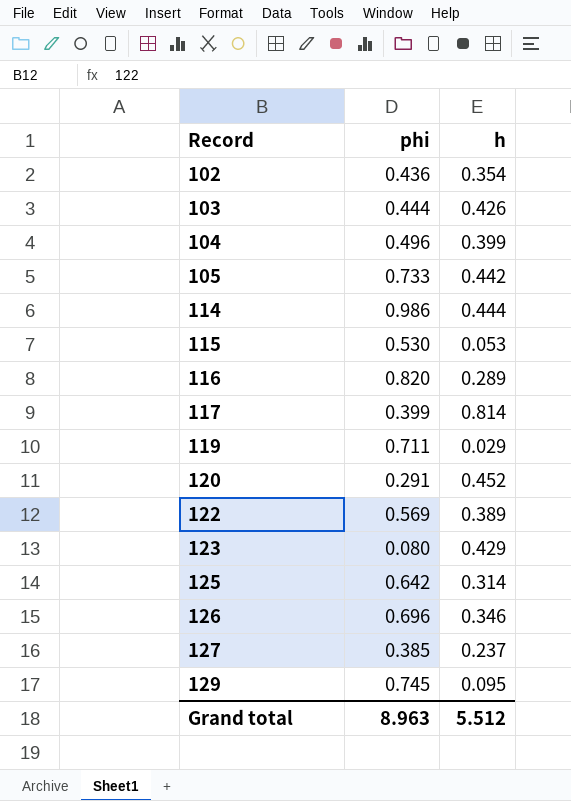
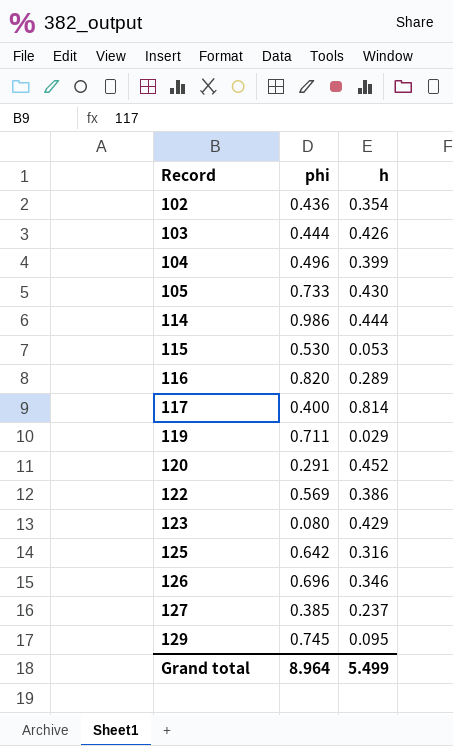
105 | h: 0.442 -> 0.430
117 | phi: 0.399 -> 0.400
122 | h: 0.389 -> 0.386
125 | h: 0.314 -> 0.316
Grand total | phi: 8.963 -> 8.964
Grand total | h: 5.512 -> 5.499

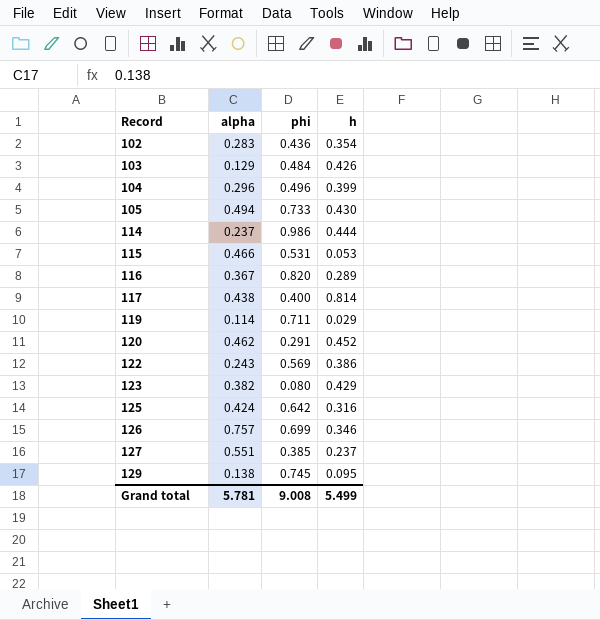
column alpha | position: none -> 2
103 | phi: 0.444 -> 0.484
115 | phi: 0.530 -> 0.531
126 | phi: 0.696 -> 0.699
Grand total | phi: 8.964 -> 9.008

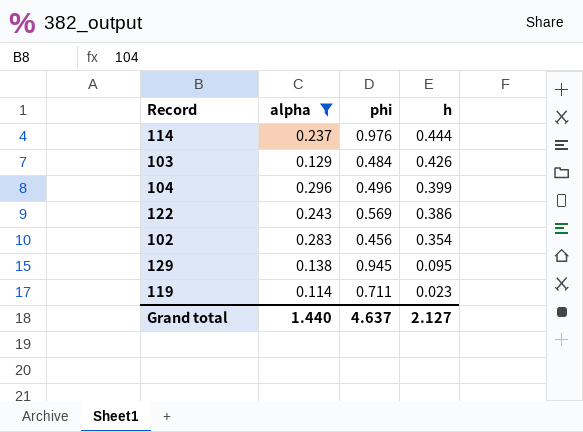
filter: none -> alpha <= 0.296
row order: Record ascending -> h descending
114 | phi: 0.986 -> 0.976
102 | phi: 0.436 -> 0.456
129 | phi: 0.745 -> 0.945
119 | h: 0.029 -> 0.023
Grand total | alpha: 5.781 -> 1.440
Grand total | phi: 9.008 -> 4.637
Grand total | h: 5.499 -> 2.127

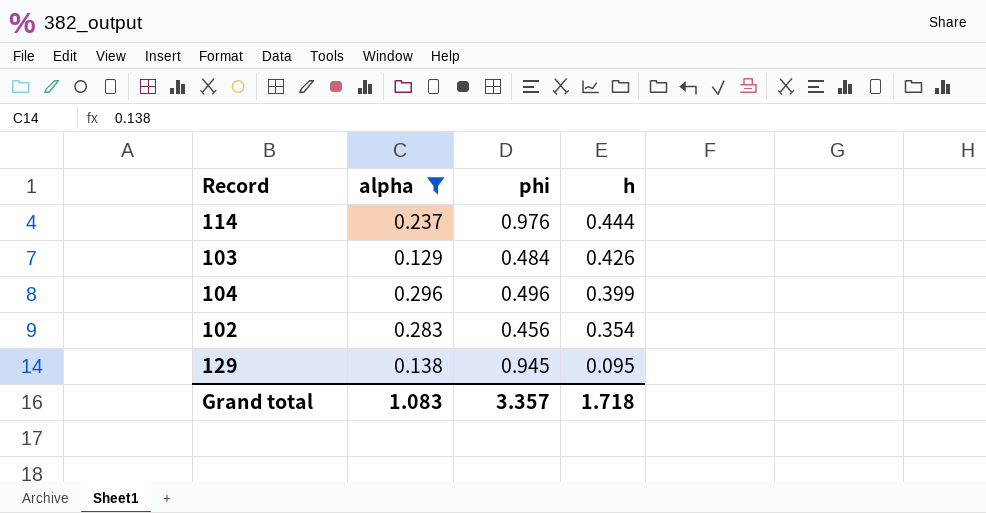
row 122: 0.243 | 0.569 | 0.386 -> none
row 119: 0.114 | 0.711 | 0.023 -> none
Grand total | alpha: 1.440 -> 1.083
Grand total | phi: 4.637 -> 3.357
Grand total | h: 2.127 -> 1.718

